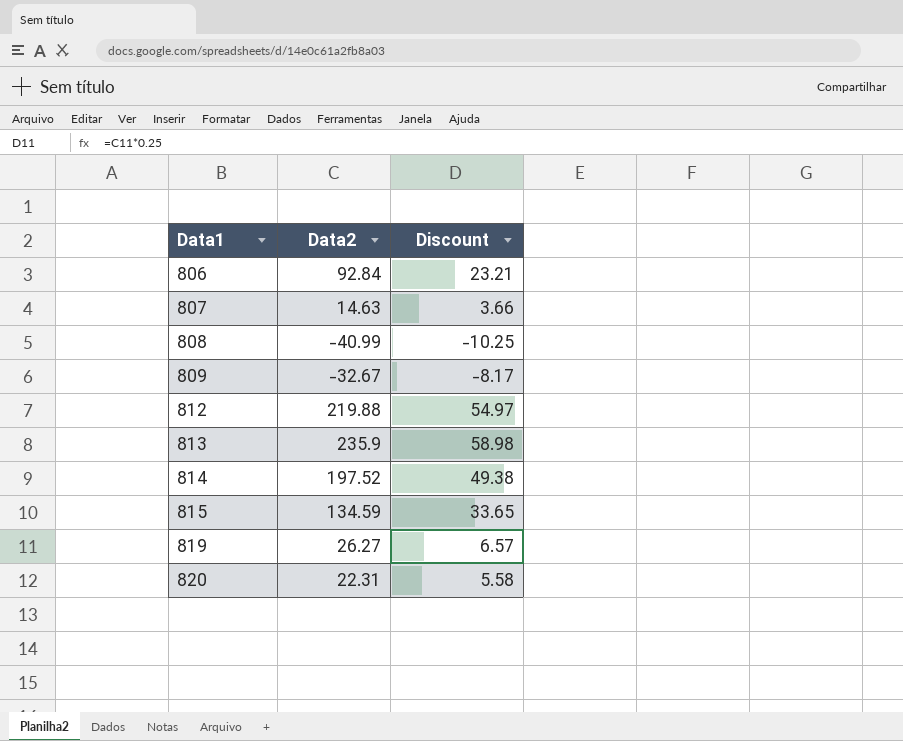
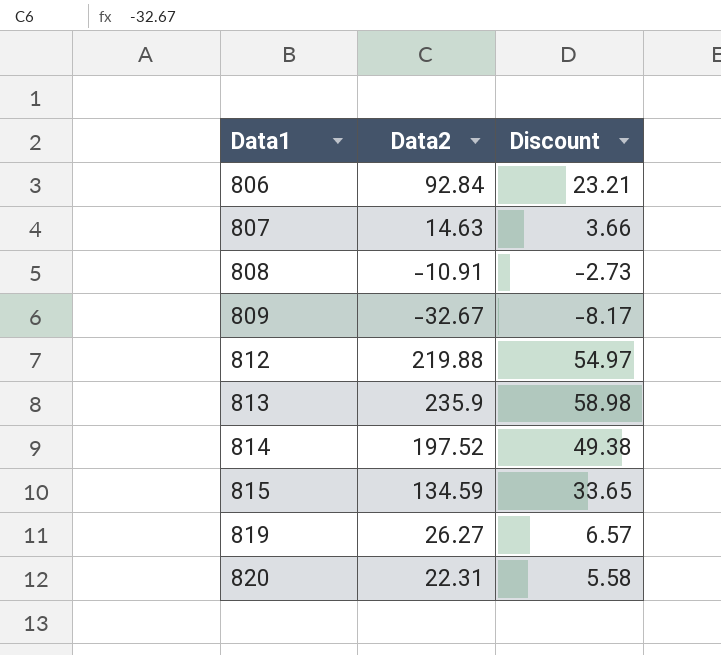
808 | Data2: -40.99 -> -10.91
808 | Discount: -10.25 -> -2.73

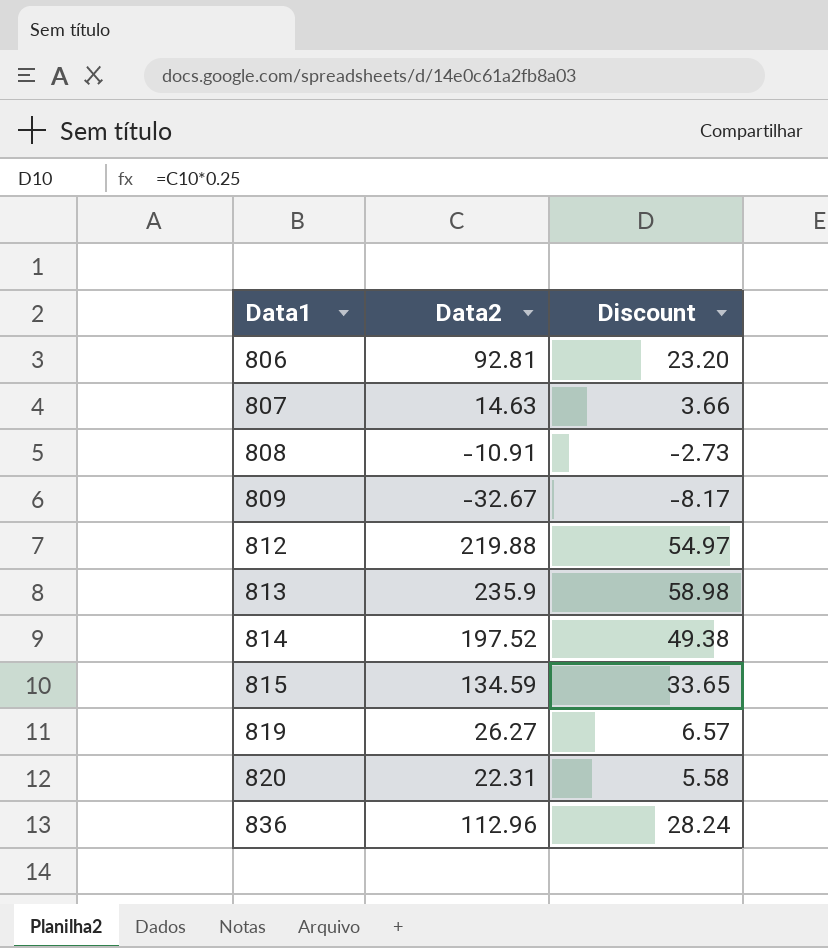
806 | Data2: 92.84 -> 92.81
806 | Discount: 23.21 -> 23.20
row 836: none -> 112.96 | 28.24

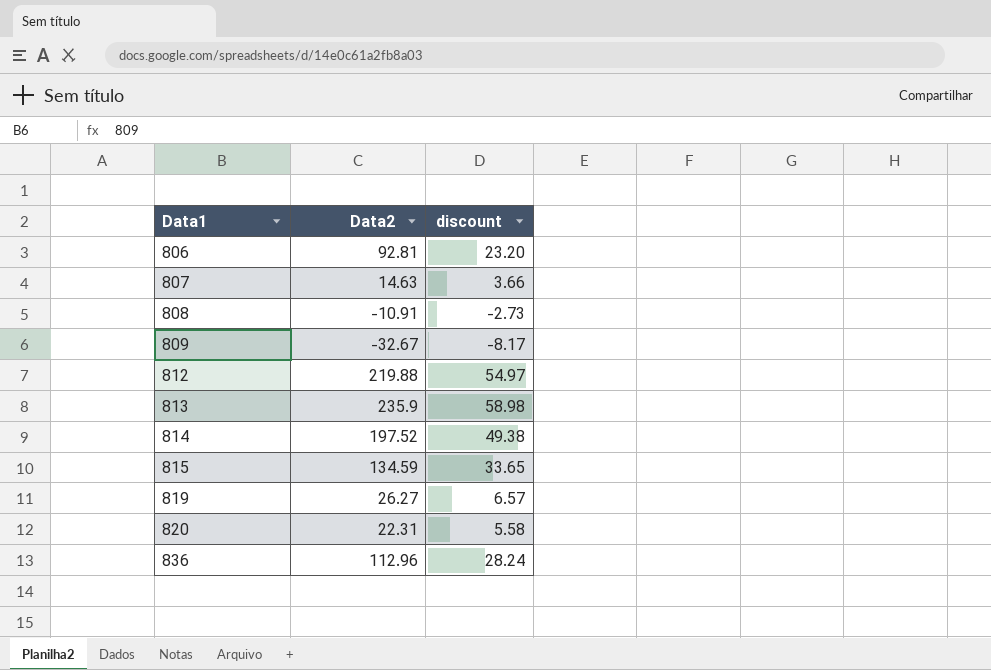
column name: Discount -> discount

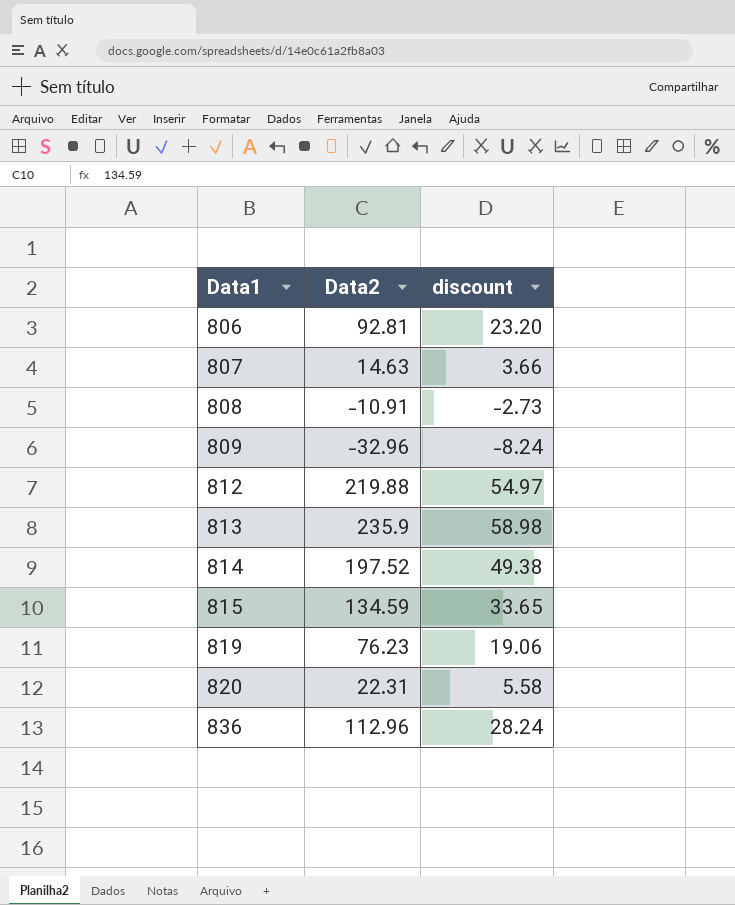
809 | Data2: -32.67 -> -32.96
809 | discount: -8.17 -> -8.24
819 | Data2: 26.27 -> 76.23
819 | discount: 6.57 -> 19.06

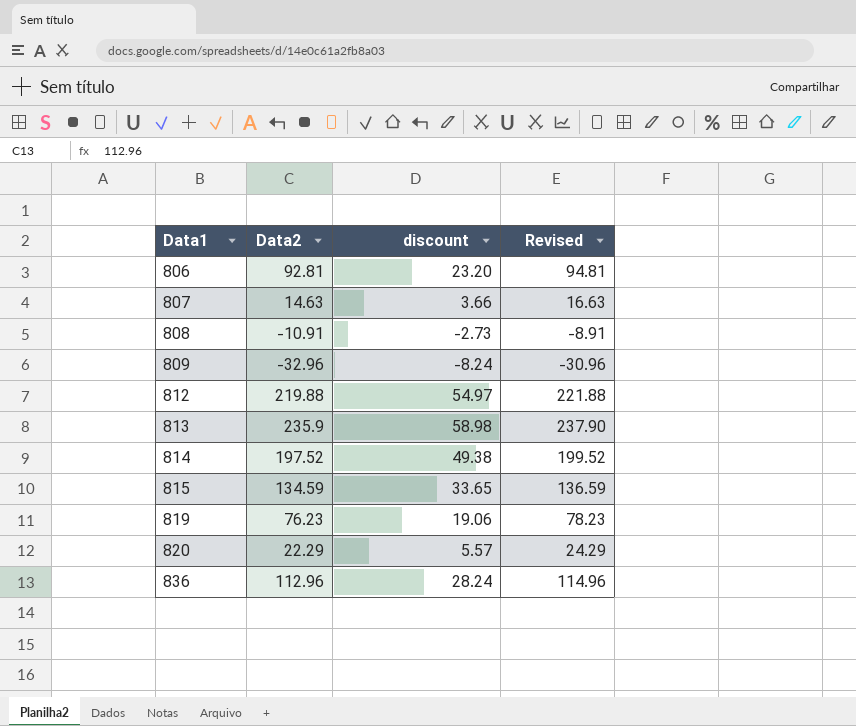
column Revised | formula: none -> [Data2] + 2
820 | Data2: 22.31 -> 22.29
820 | discount: 5.58 -> 5.57

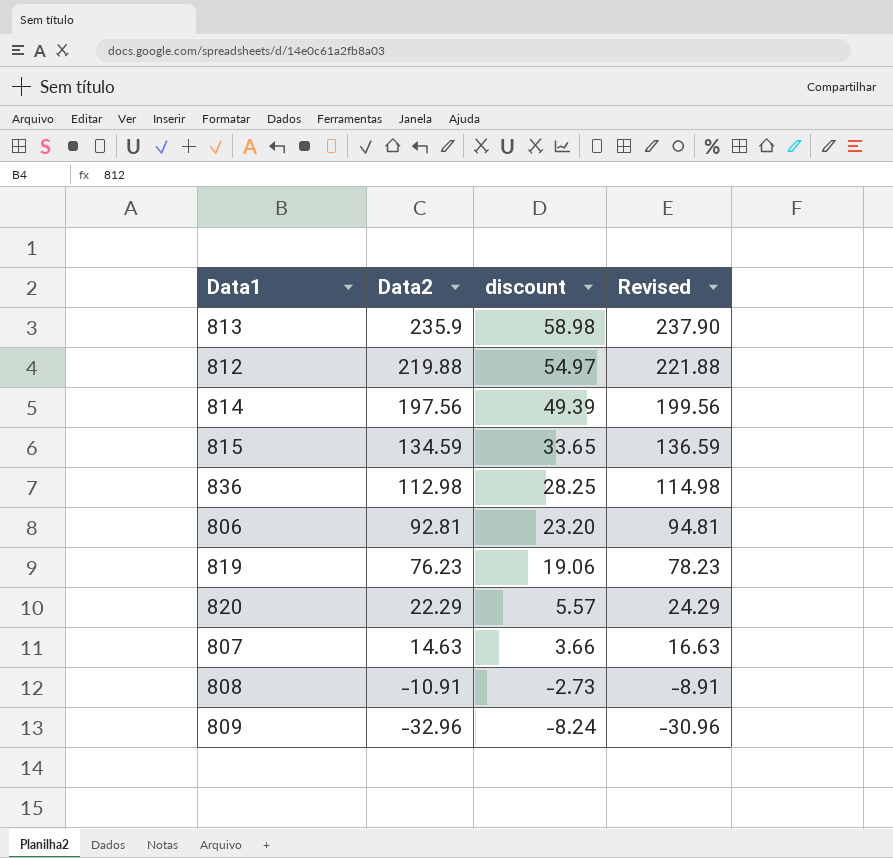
row order: Data1 ascending -> Data2 descending
814 | Data2: 197.52 -> 197.56
814 | discount: 49.38 -> 49.39
814 | Revised: 199.52 -> 199.56
836 | Data2: 112.96 -> 112.98
836 | discount: 28.24 -> 28.25
836 | Revised: 114.96 -> 114.98

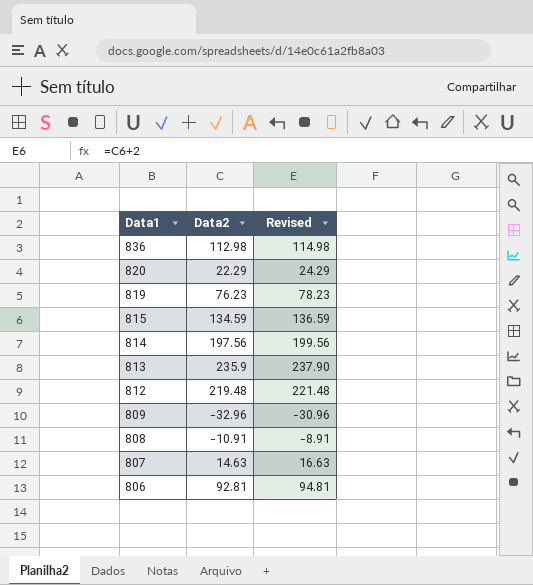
row order: Data2 descending -> Data1 descending
column discount | formula: [Data2] * 0.25 -> none
812 | Data2: 219.88 -> 219.48
812 | Revised: 221.88 -> 221.48

